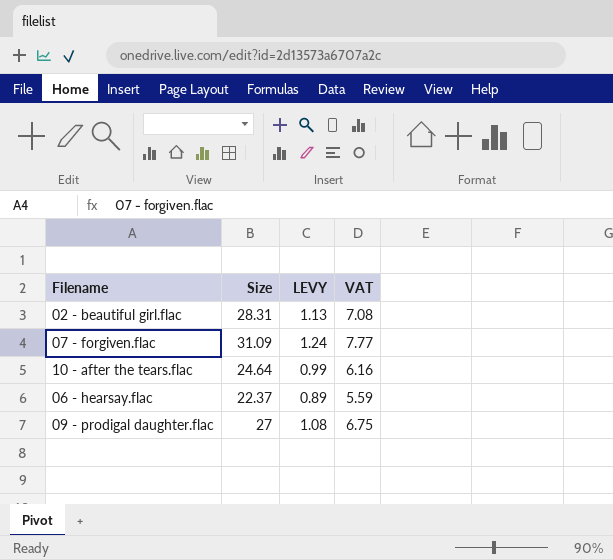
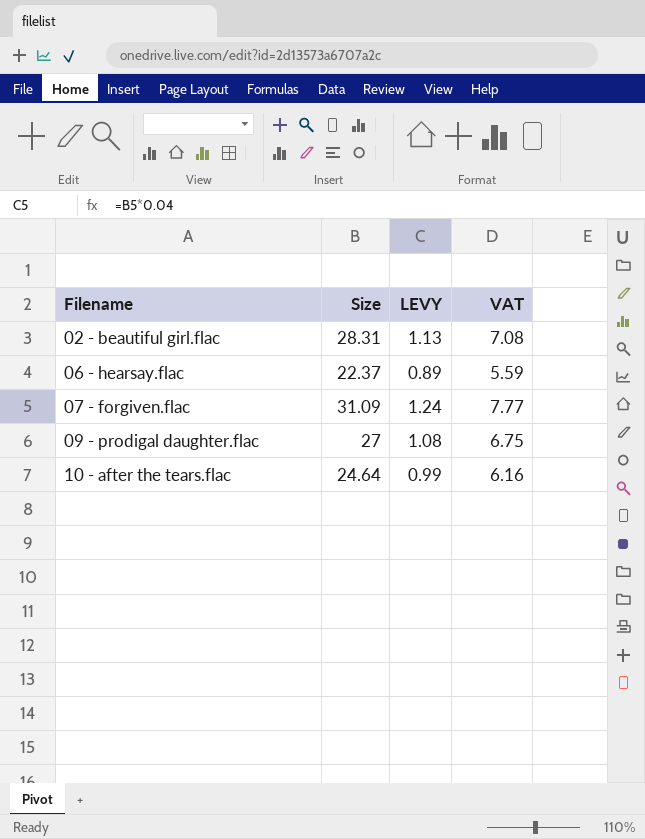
row order: none -> Filename ascending

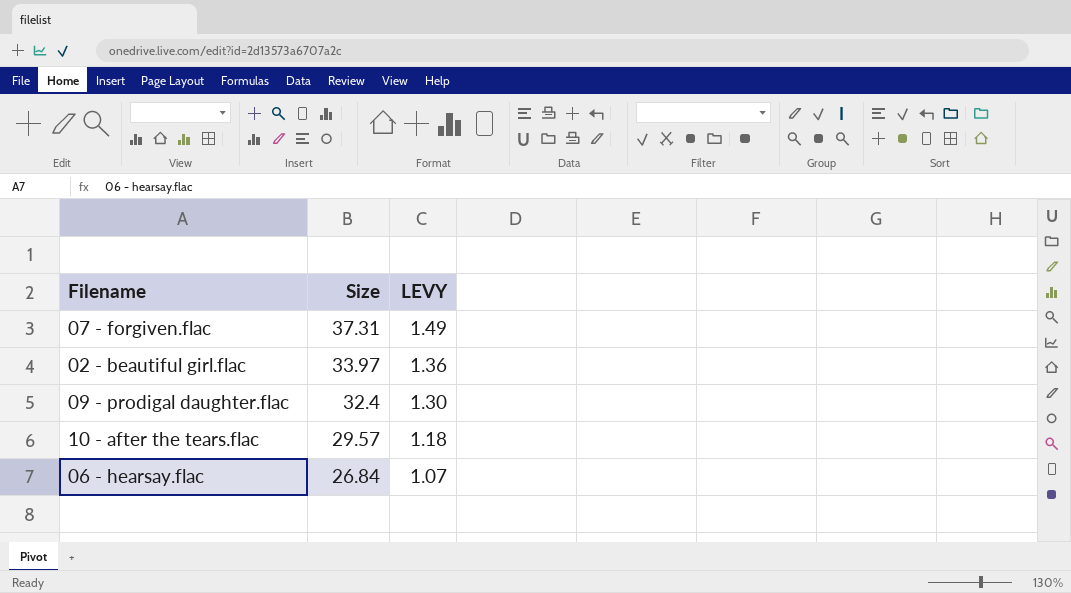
row order: Filename ascending -> Size descending
column VAT | formula: [Size] * 0.25 -> none
07 - forgiven.flac | Size: 31.09 -> 37.31
07 - forgiven.flac | LEVY: 1.24 -> 1.49
02 - beautiful girl.flac | Size: 28.31 -> 33.97
02 - beautiful girl.flac | LEVY: 1.13 -> 1.36
09 - prodigal daughter.flac | Size: 27 -> 32.4
09 - prodigal daughter.flac | LEVY: 1.08 -> 1.30
10 - after the tears.flac | Size: 24.64 -> 29.57
10 - after the tears.flac | LEVY: 0.99 -> 1.18
06 - hearsay.flac | Size: 22.37 -> 26.84
06 - hearsay.flac | LEVY: 0.89 -> 1.07

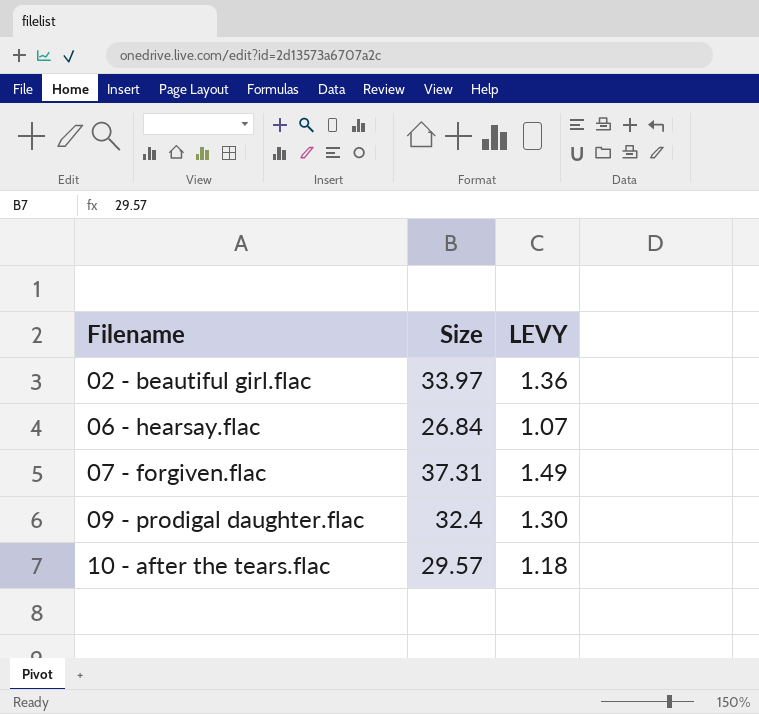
row order: Size descending -> Filename ascending

